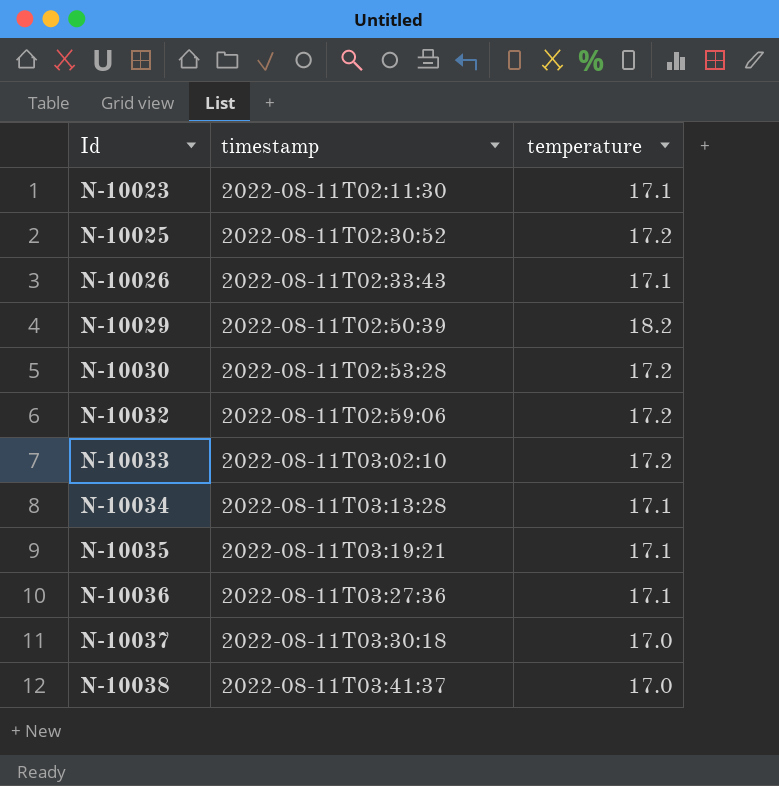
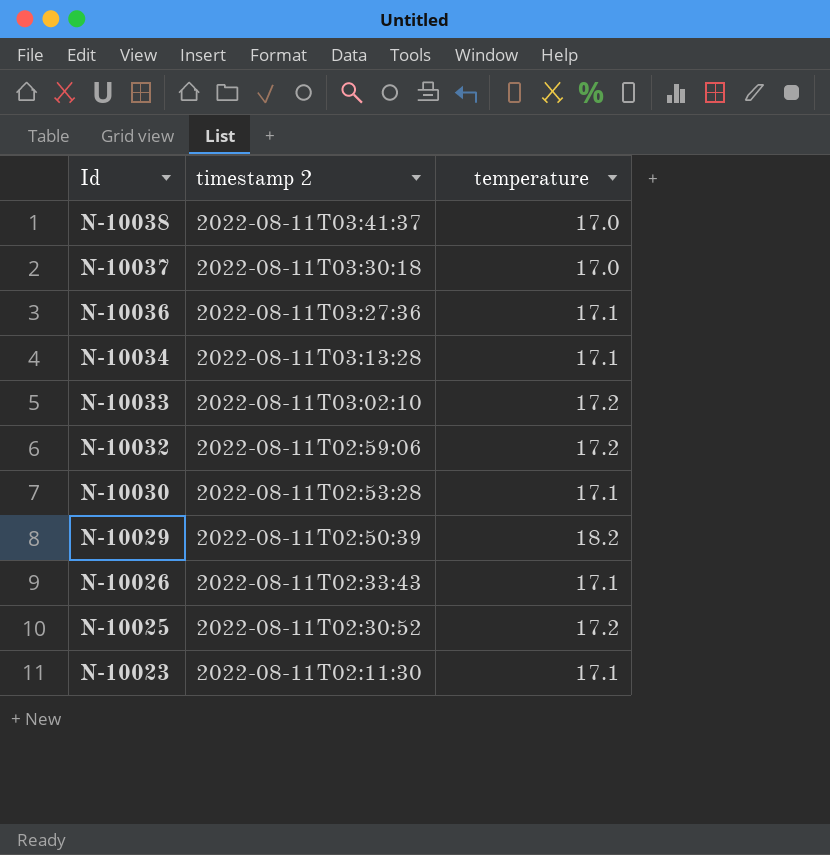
row order: Id ascending -> Id descending
column name: timestamp -> timestamp 2
row N-10035: 2022-08-11T03:19:21 | 17.1 -> none
N-10030 | temperature: 17.2 -> 17.1

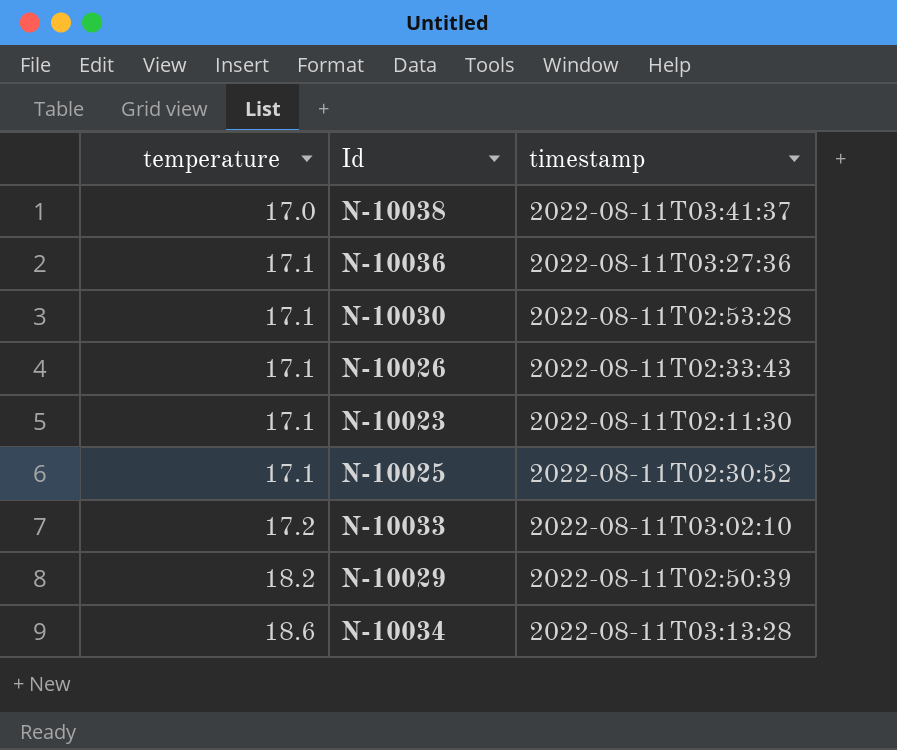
row order: Id descending -> temperature ascending
column temperature | position: 3 -> 1
column name: timestamp 2 -> timestamp
row N-10037: 2022-08-11T03:30:18 | 17.0 -> none
row N-10032: 2022-08-11T02:59:06 | 17.2 -> none
N-10025 | temperature: 17.2 -> 17.1
N-10034 | temperature: 17.1 -> 18.6

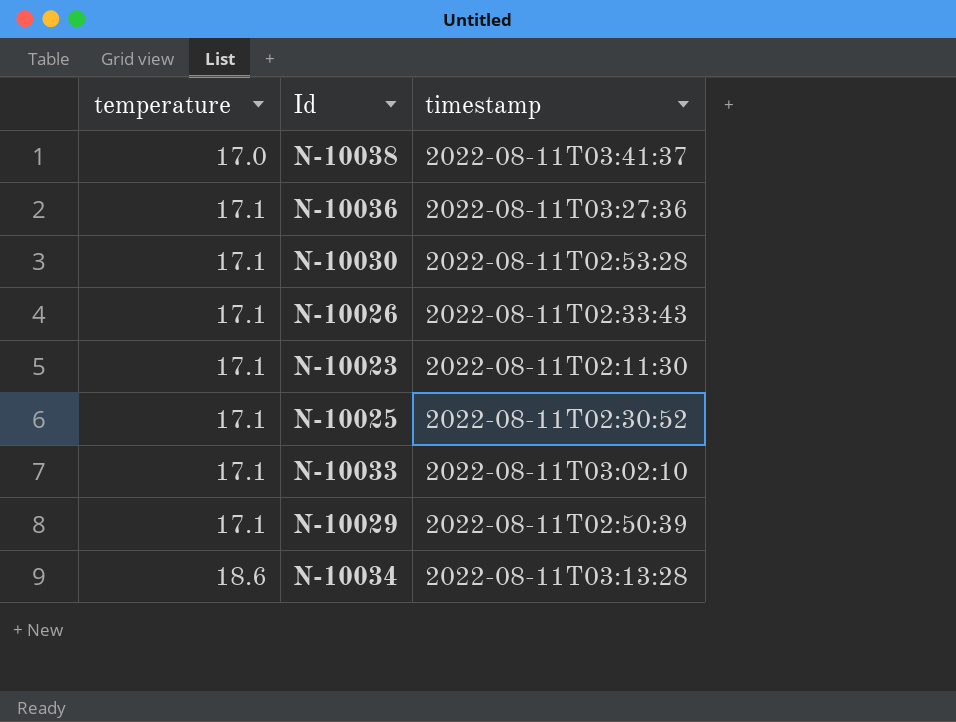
N-10033 | temperature: 17.2 -> 17.1
N-10029 | temperature: 18.2 -> 17.1

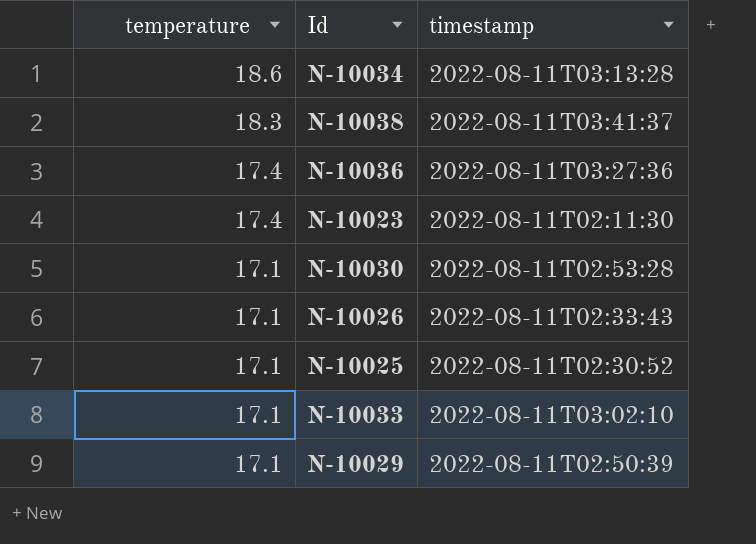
row order: temperature ascending -> temperature descending
N-10038 | temperature: 17.0 -> 18.3
N-10036 | temperature: 17.1 -> 17.4
N-10023 | temperature: 17.1 -> 17.4

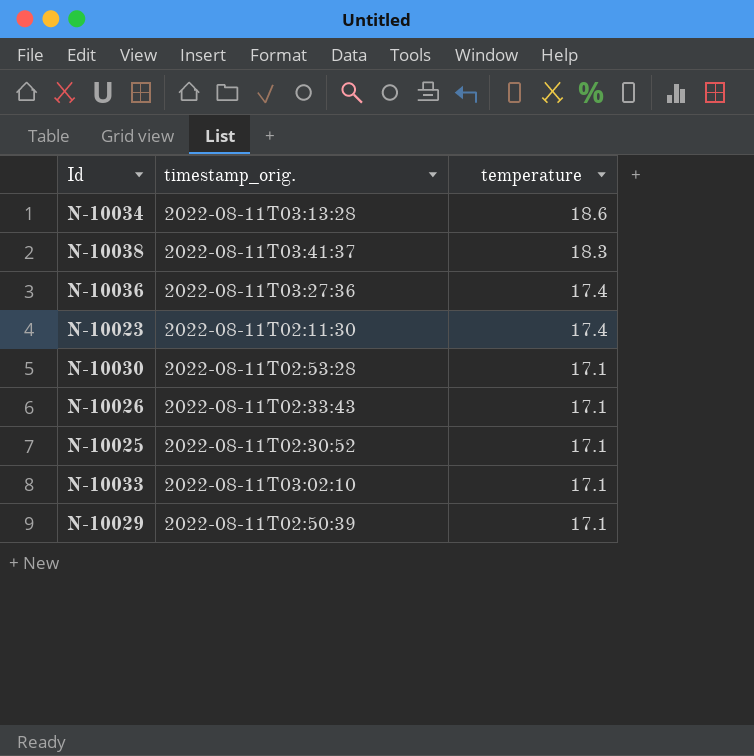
column name: timestamp -> timestamp_orig.
column temperature | position: 1 -> 3

